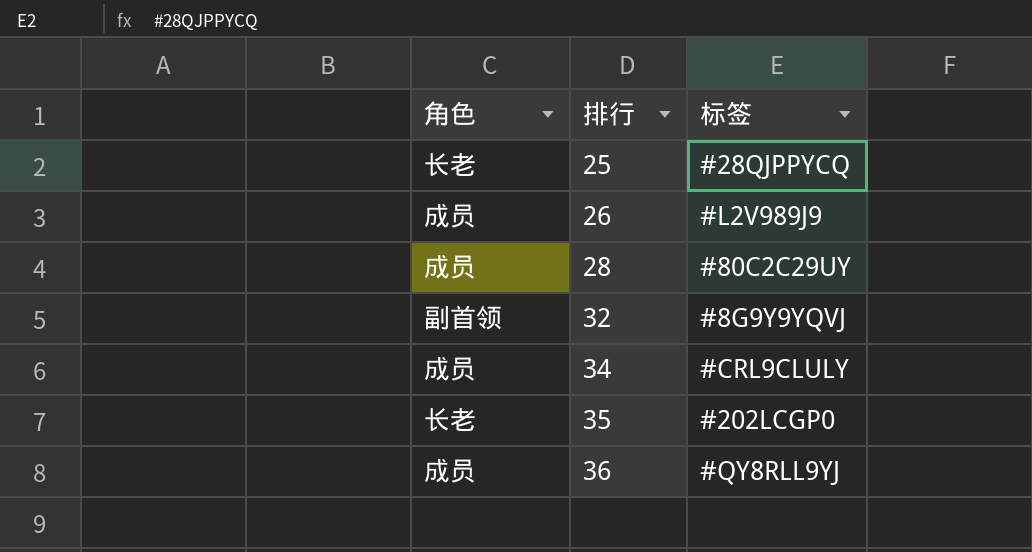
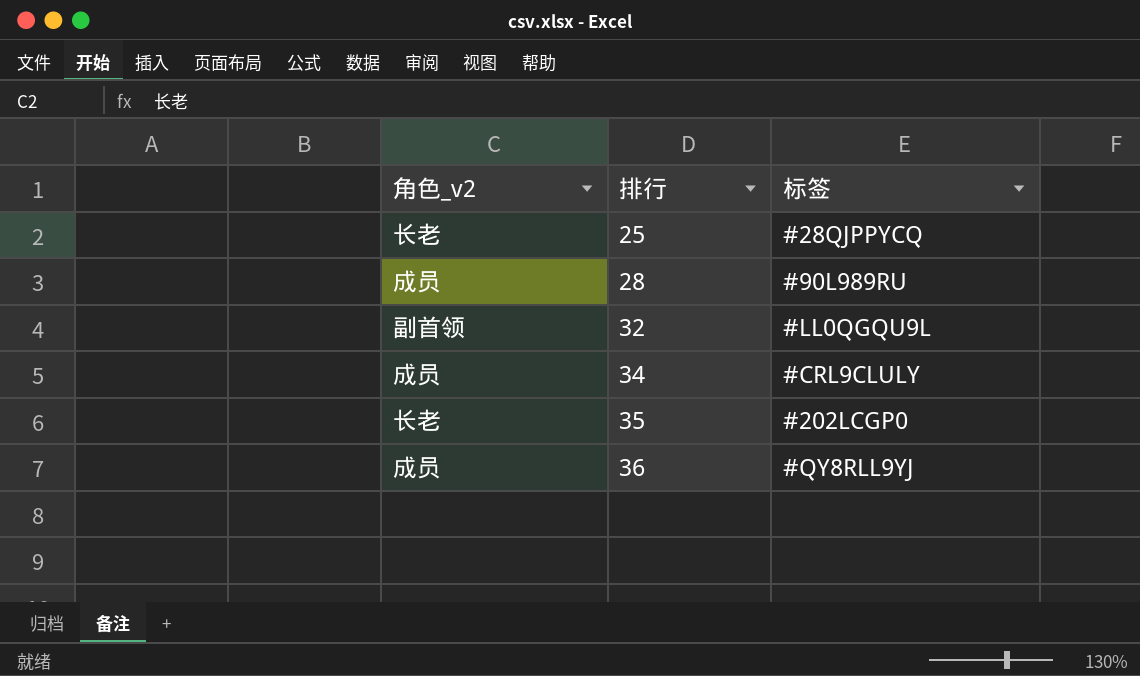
column name: 角色 -> 角色_v2
row 26: 成员 | #L2V989J9 -> none
28 | 标签: #80C2C29UY -> #90L989RU
32 | 标签: #8G9Y9YQVJ -> #LL0QGQU9L

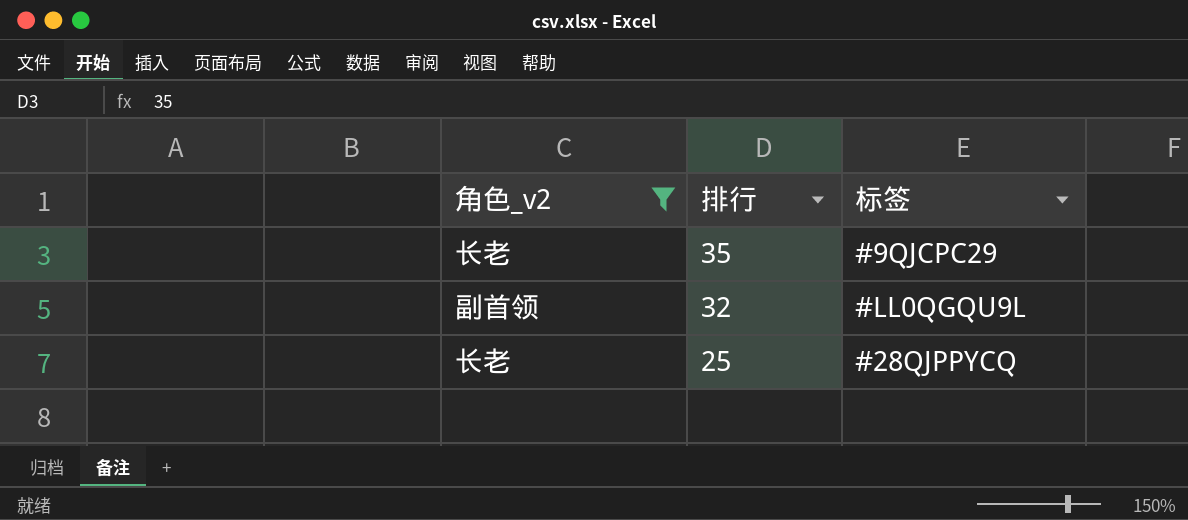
filter: none -> 角色_v2 != 成员
row order: 排行 ascending -> 排行 descending
35 | 标签: #202LCGP0 -> #9QJCPC29

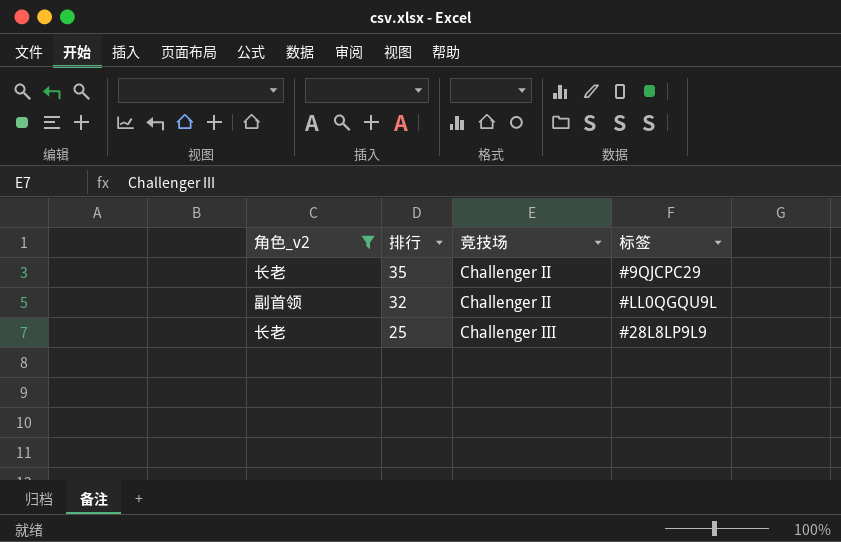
column 竞技场 | position: none -> 3
25 | 标签: #28QJPPYCQ -> #28L8LP9L9

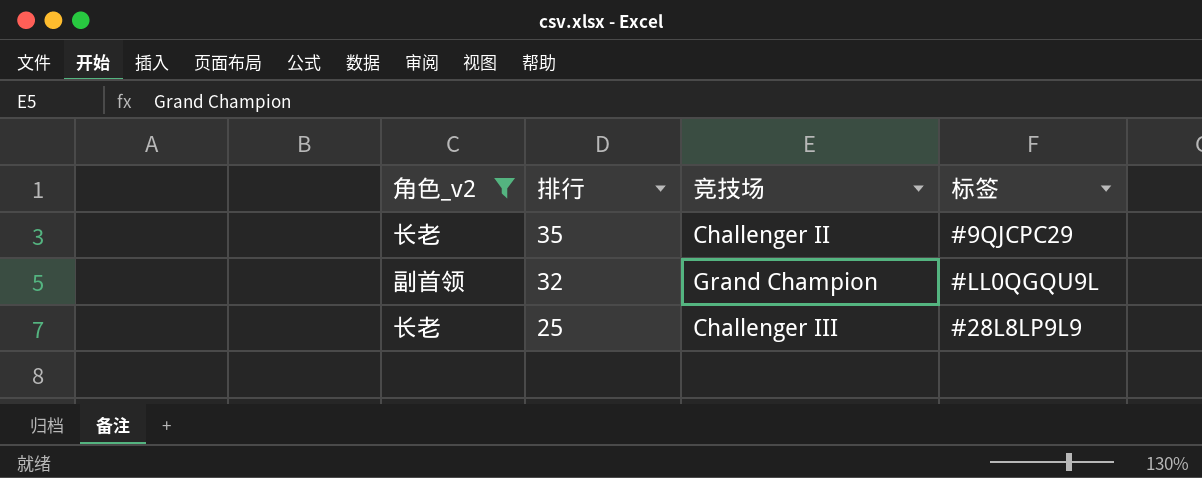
32 | 竞技场: Challenger II -> Grand Champion

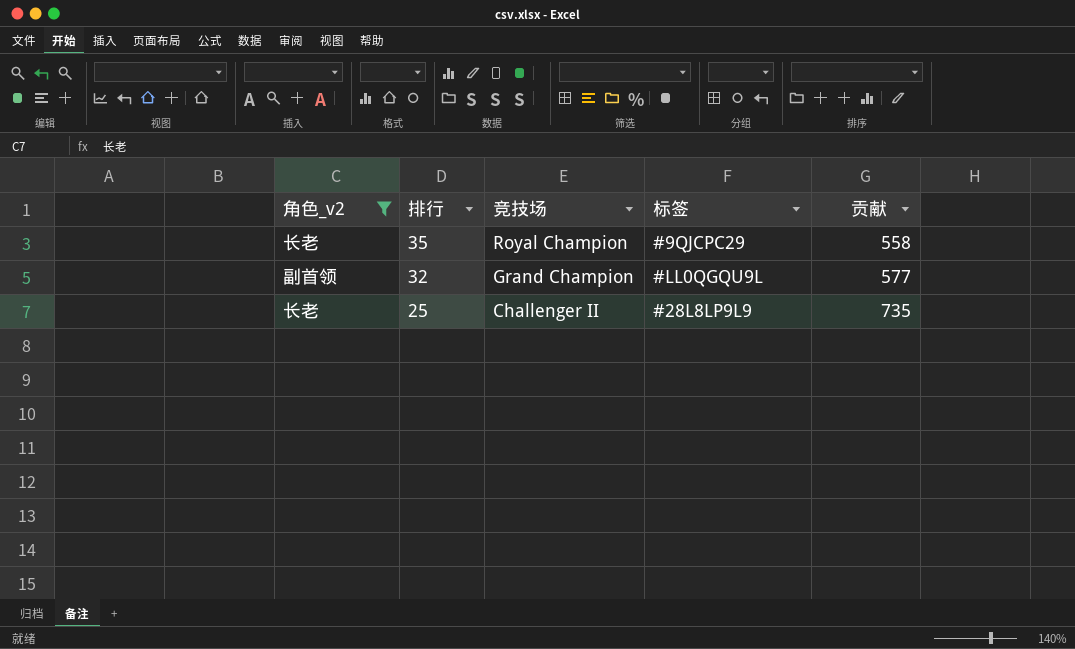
column 贡献 | position: none -> 5
35 | 竞技场: Challenger II -> Royal Champion
25 | 竞技场: Challenger III -> Challenger II

